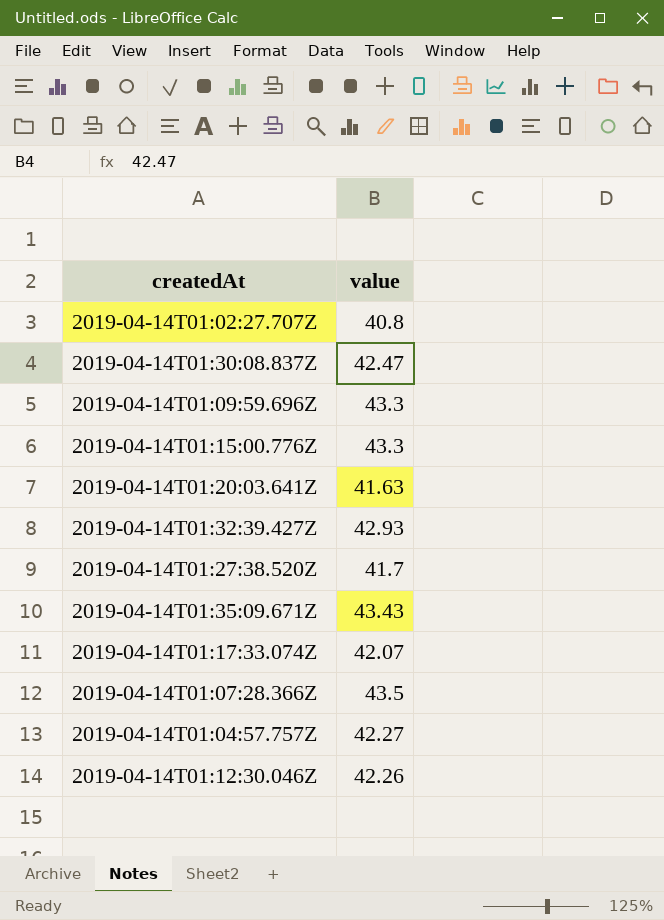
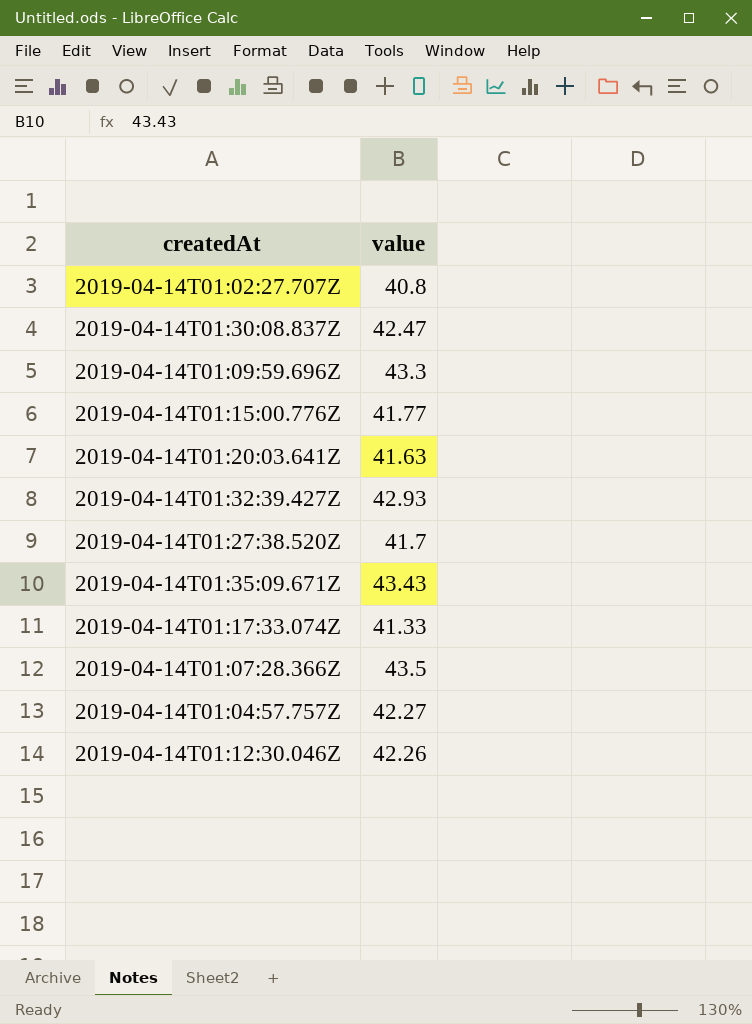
2019-04-14T01:15:00.776Z | value: 43.3 -> 41.77
2019-04-14T01:17:33.074Z | value: 42.07 -> 41.33

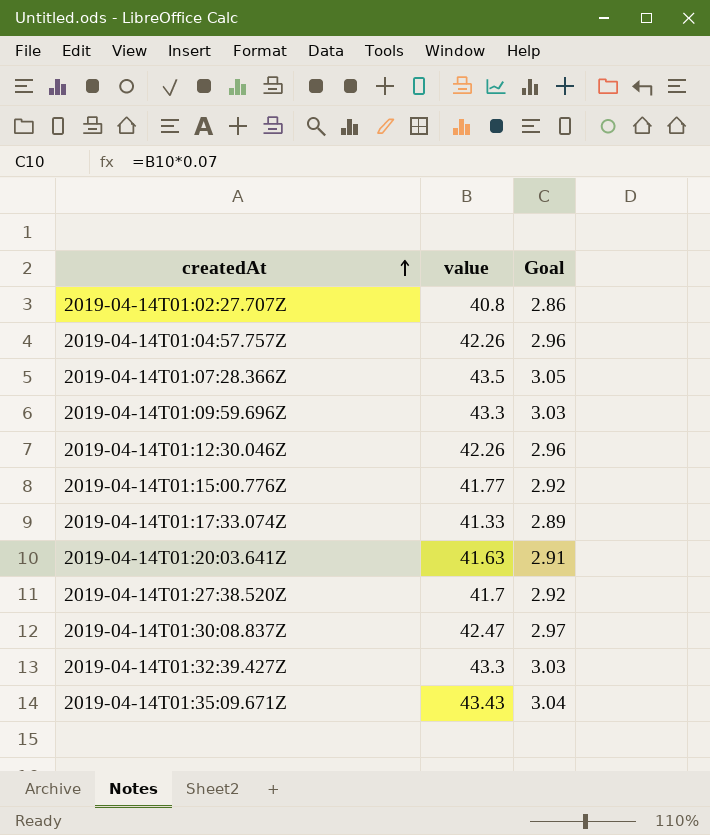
row order: none -> createdAt ascending
column Goal | formula: none -> [value] * 0.07
2019-04-14T01:04:57.757Z | value: 42.27 -> 42.26
2019-04-14T01:32:39.427Z | value: 42.93 -> 43.3

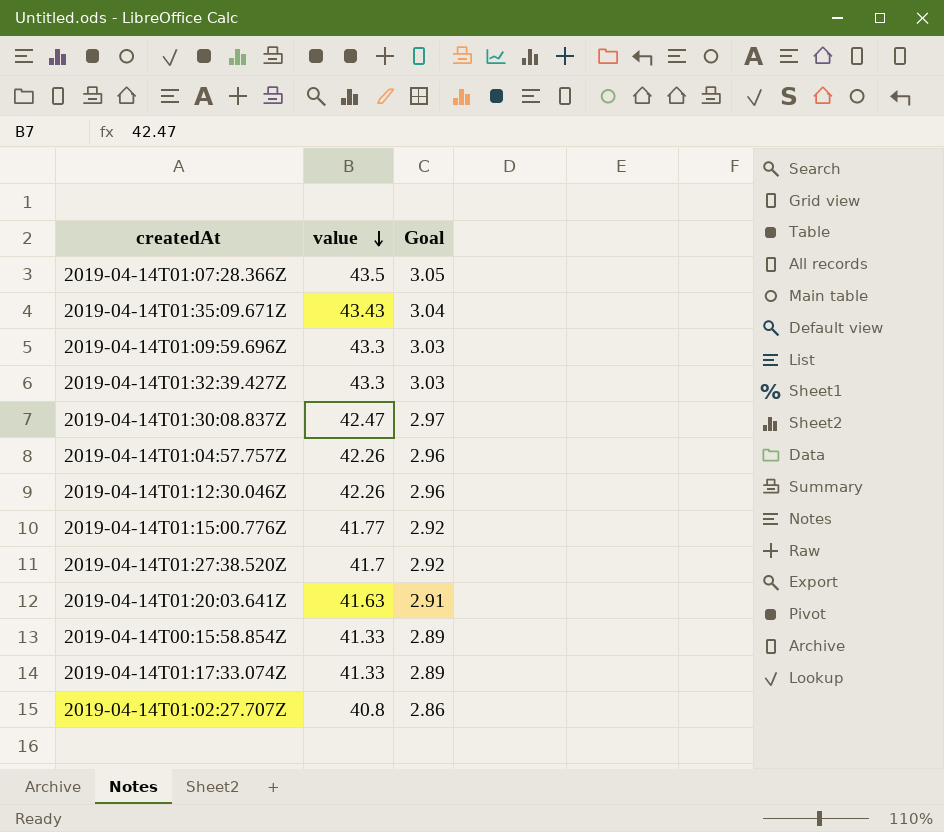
row order: createdAt ascending -> value descending
row 2019-04-14T00:15:58.854Z: none -> 41.33 | 2.89

